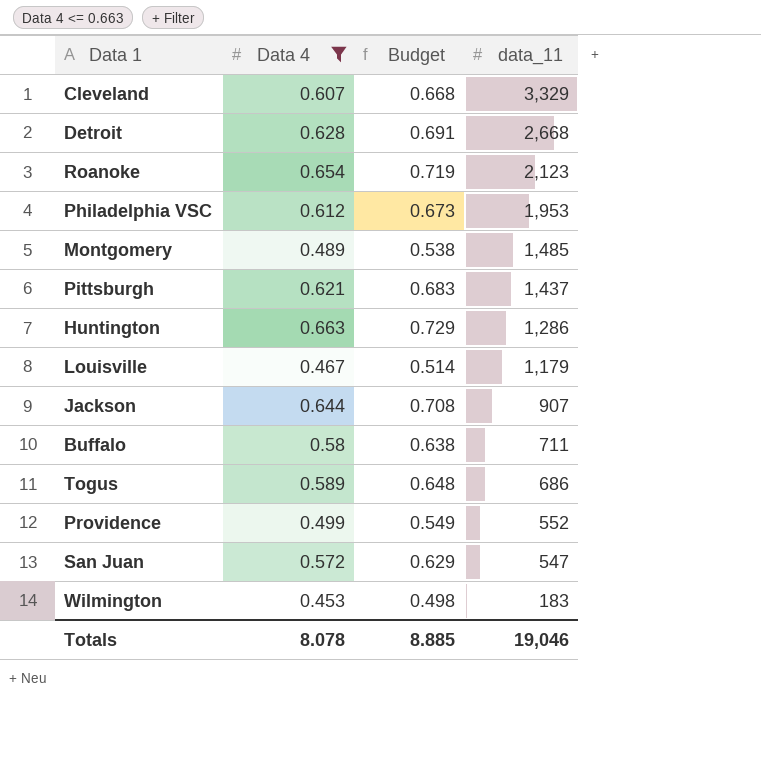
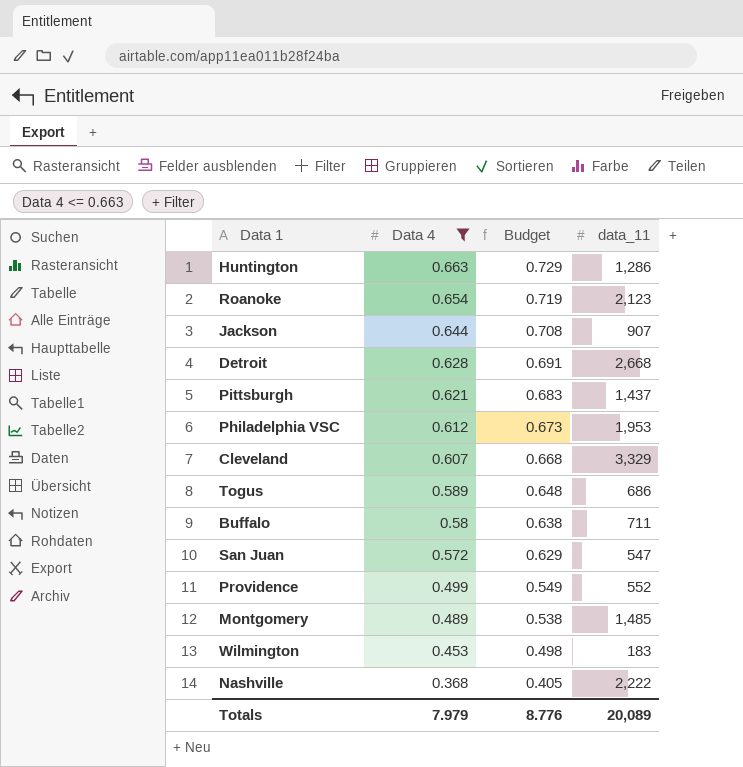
row order: data_11 descending -> Data 4 descending
row Louisville: 0.467 | 0.514 | 1,179 -> none
row Nashville: none -> 0.368 | 0.405 | 2,222
Totals | Data 4: 8.078 -> 7.979
Totals | Budget: 8.885 -> 8.776
Totals | data_11: 19,046 -> 20,089

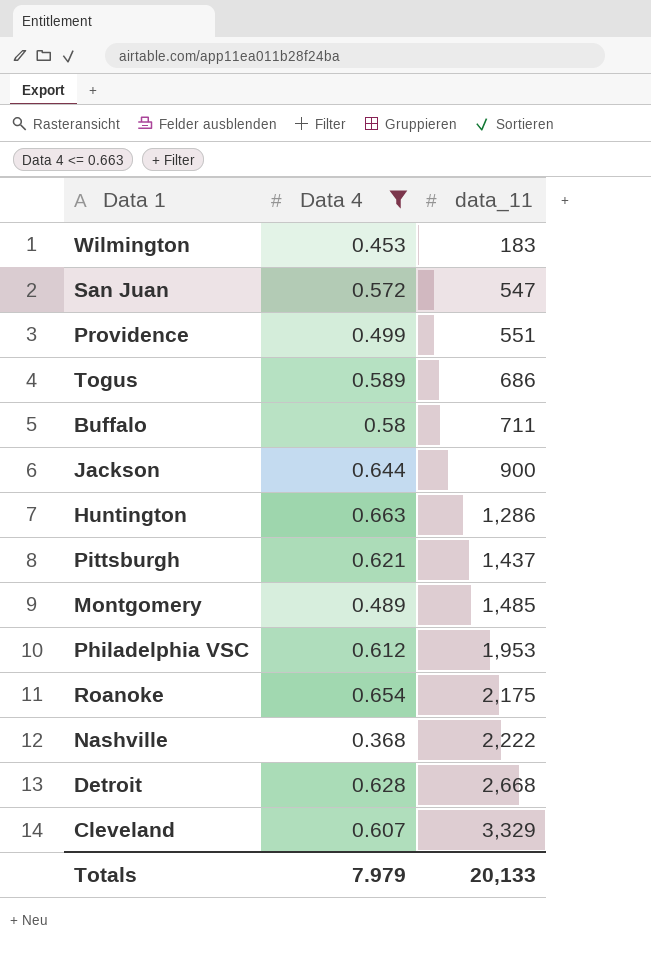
row order: Data 4 descending -> data_11 ascending
column Budget | formula: [Data 4] * 1.1 -> none
Providence | data_11: 552 -> 551
Jackson | data_11: 907 -> 900
Roanoke | data_11: 2,123 -> 2,175
Totals | data_11: 20,089 -> 20,133

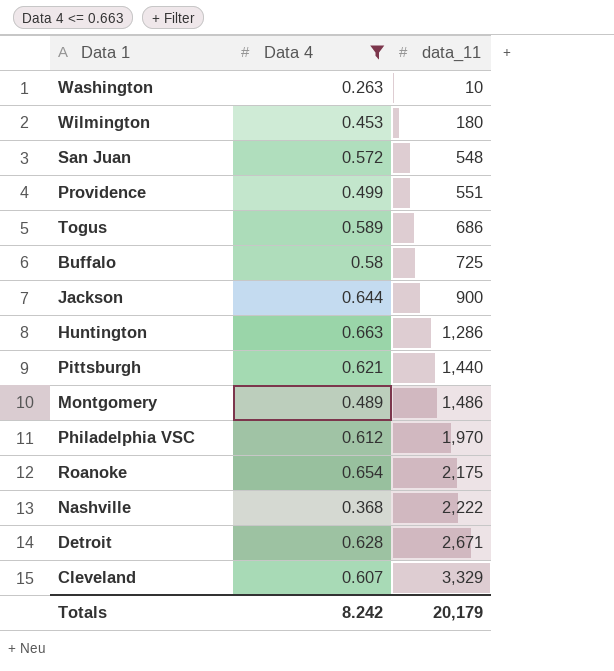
row Washington: none -> 0.263 | 10
Wilmington | data_11: 183 -> 180
San Juan | data_11: 547 -> 548
Buffalo | data_11: 711 -> 725
Pittsburgh | data_11: 1,437 -> 1,440
Montgomery | data_11: 1,485 -> 1,486
Philadelphia VSC | data_11: 1,953 -> 1,970
Detroit | data_11: 2,668 -> 2,671
Totals | Data 4: 7.979 -> 8.242
Totals | data_11: 20,133 -> 20,179

